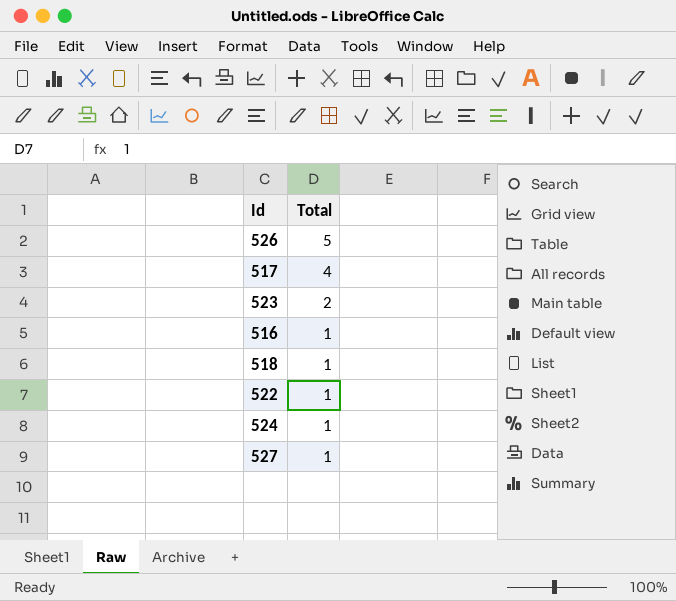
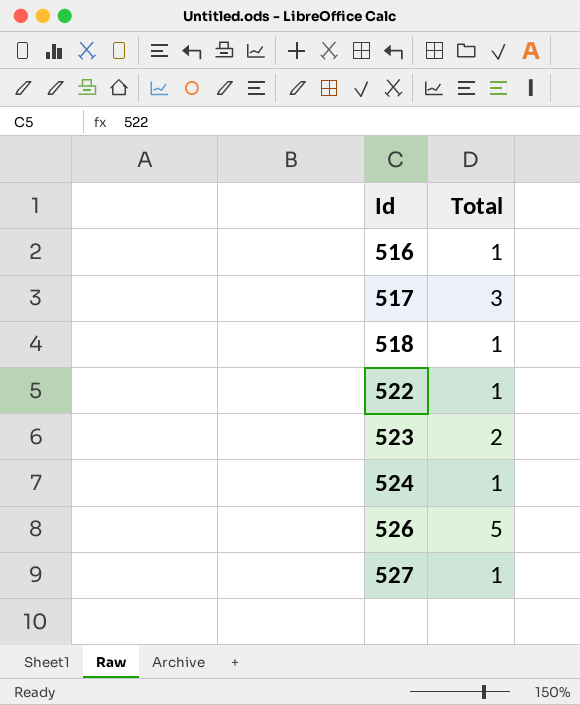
row order: Total descending -> Id ascending
517 | Total: 4 -> 3

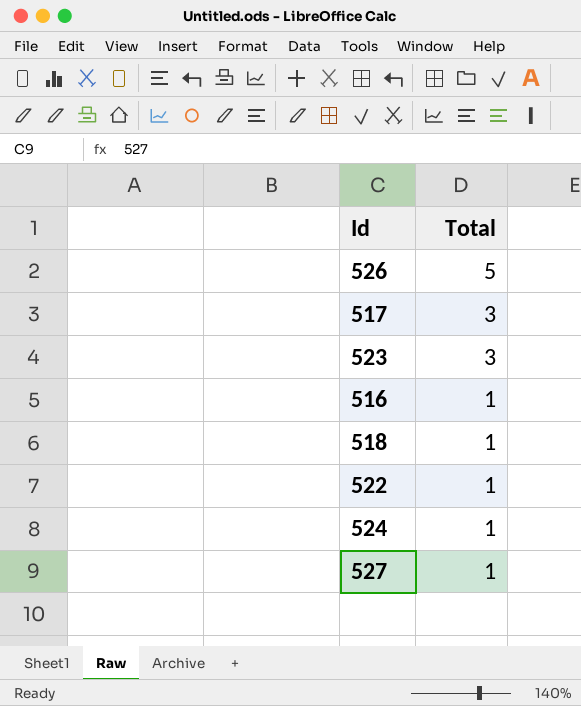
row order: Id ascending -> Total descending
523 | Total: 2 -> 3

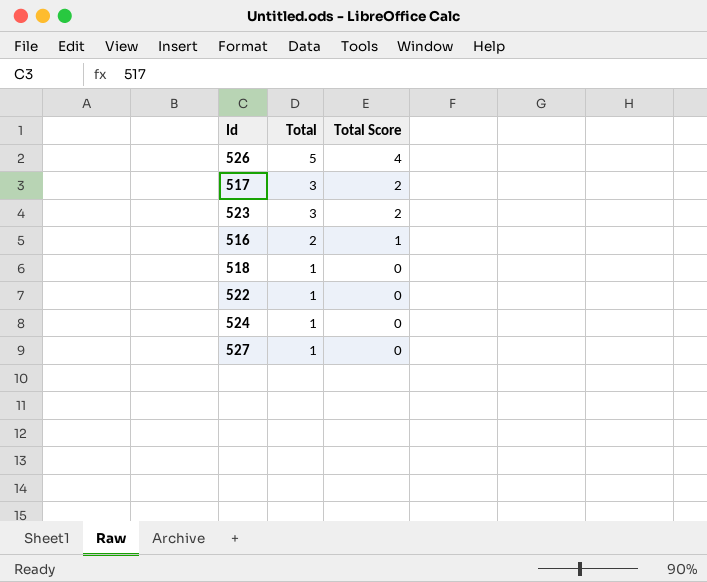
column Total Score | formula: none -> [Total] - 1
516 | Total: 1 -> 2

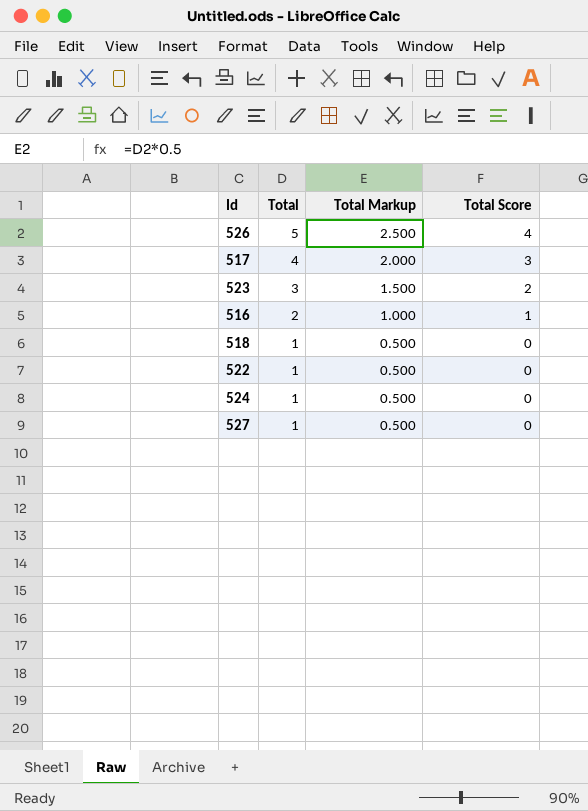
column Total Markup | formula: none -> [Total] * 0.5
517 | Total: 3 -> 4
517 | Total Score: 2 -> 3

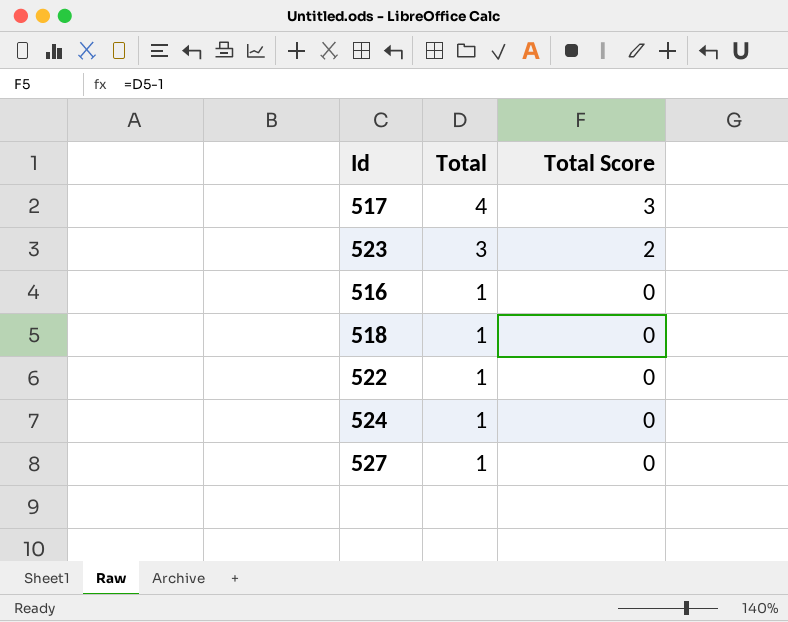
column Total Markup | formula: [Total] * 0.5 -> none
row 526: 5 | 2.500 | 4 -> none
516 | Total: 2 -> 1
516 | Total Score: 1 -> 0

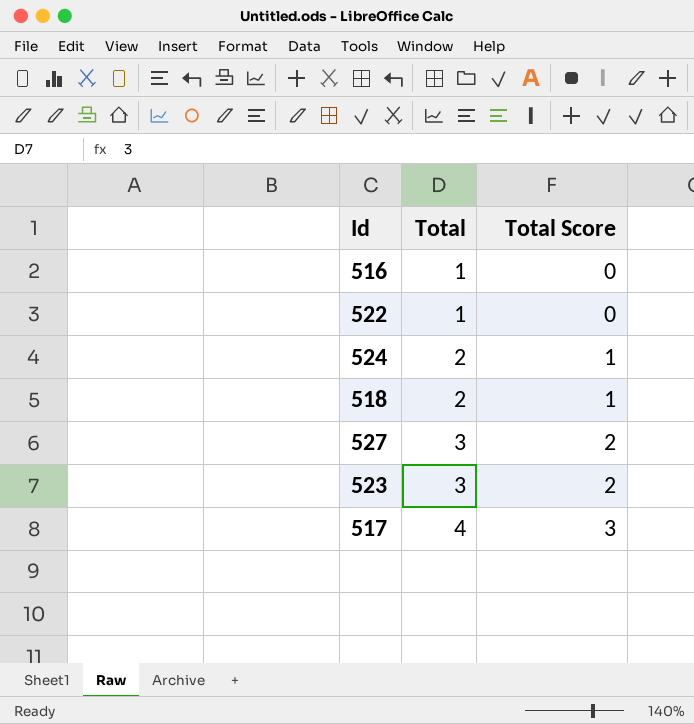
row order: Total descending -> Total ascending
524 | Total: 1 -> 2
524 | Total Score: 0 -> 1
518 | Total: 1 -> 2
518 | Total Score: 0 -> 1
527 | Total: 1 -> 3
527 | Total Score: 0 -> 2

